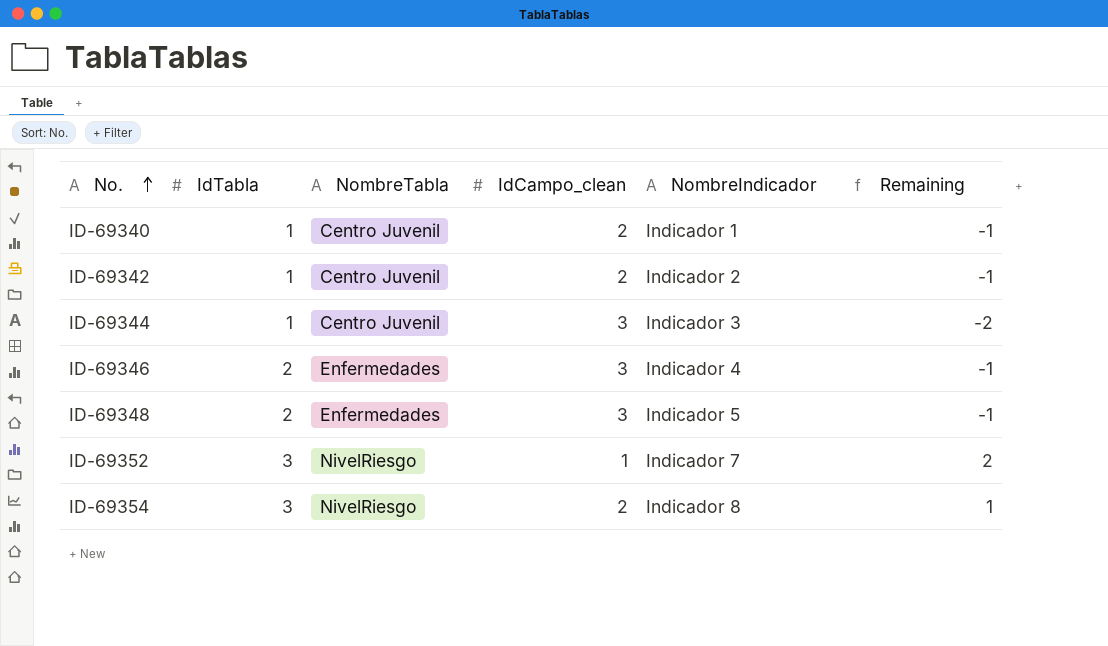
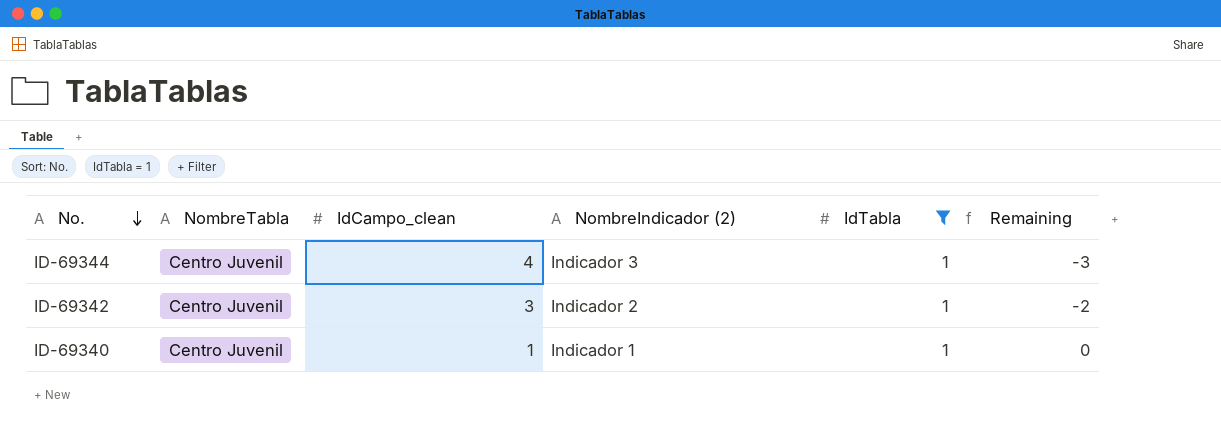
filter: none -> IdTabla = 1
row order: No. ascending -> No. descending
column name: NombreIndicador -> NombreIndicador (2)
column IdTabla | position: 2 -> 5
ID-69344 | IdCampo_clean: 3 -> 4
ID-69344 | Remaining: -2 -> -3
ID-69342 | IdCampo_clean: 2 -> 3
ID-69342 | Remaining: -1 -> -2
ID-69340 | IdCampo_clean: 2 -> 1
ID-69340 | Remaining: -1 -> 0

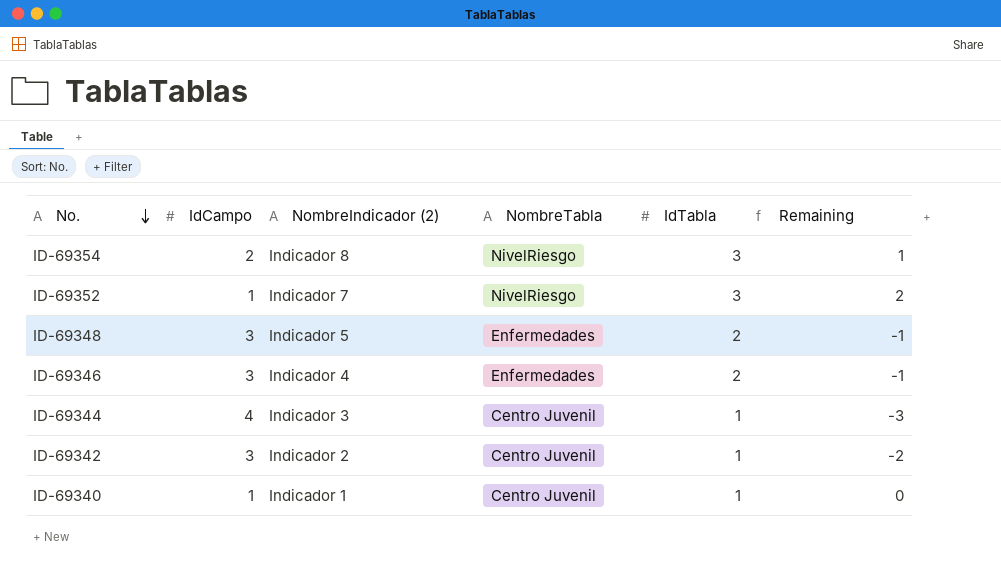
filter: IdTabla = 1 -> none
column name: IdCampo_clean -> IdCampo
column NombreTabla | position: 2 -> 4

